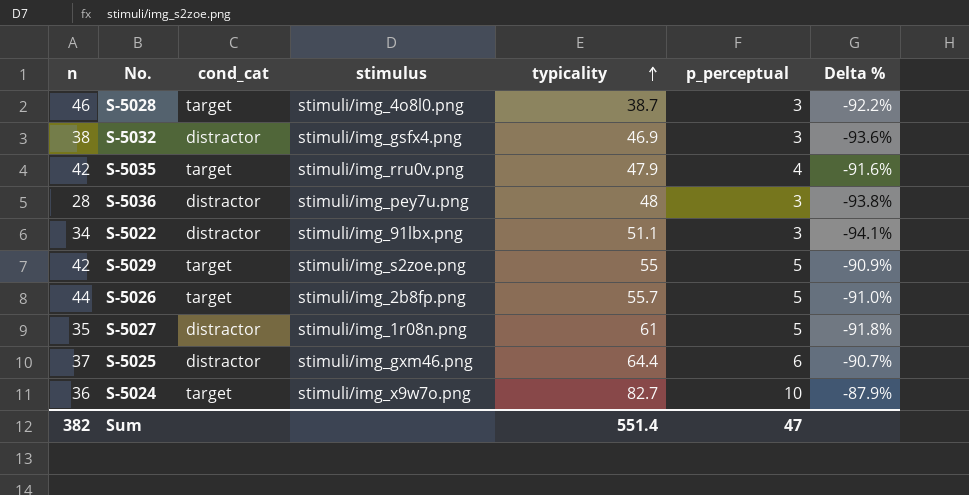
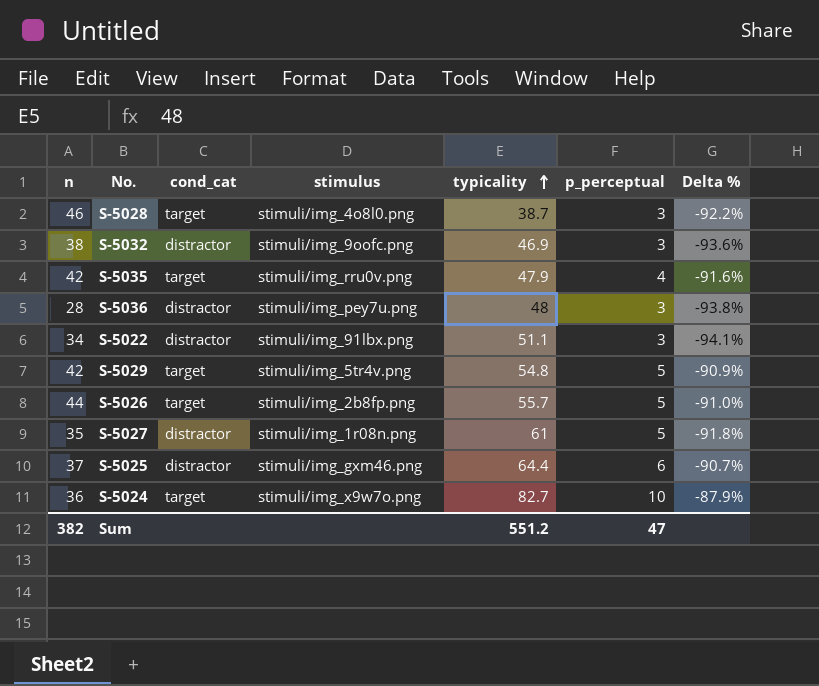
S-5032 | stimulus: stimuli/img_gsfx4.png -> stimuli/img_9oofc.png
S-5029 | stimulus: stimuli/img_s2zoe.png -> stimuli/img_5tr4v.png
S-5029 | typicality: 55 -> 54.8
Sum | typicality: 551.4 -> 551.2

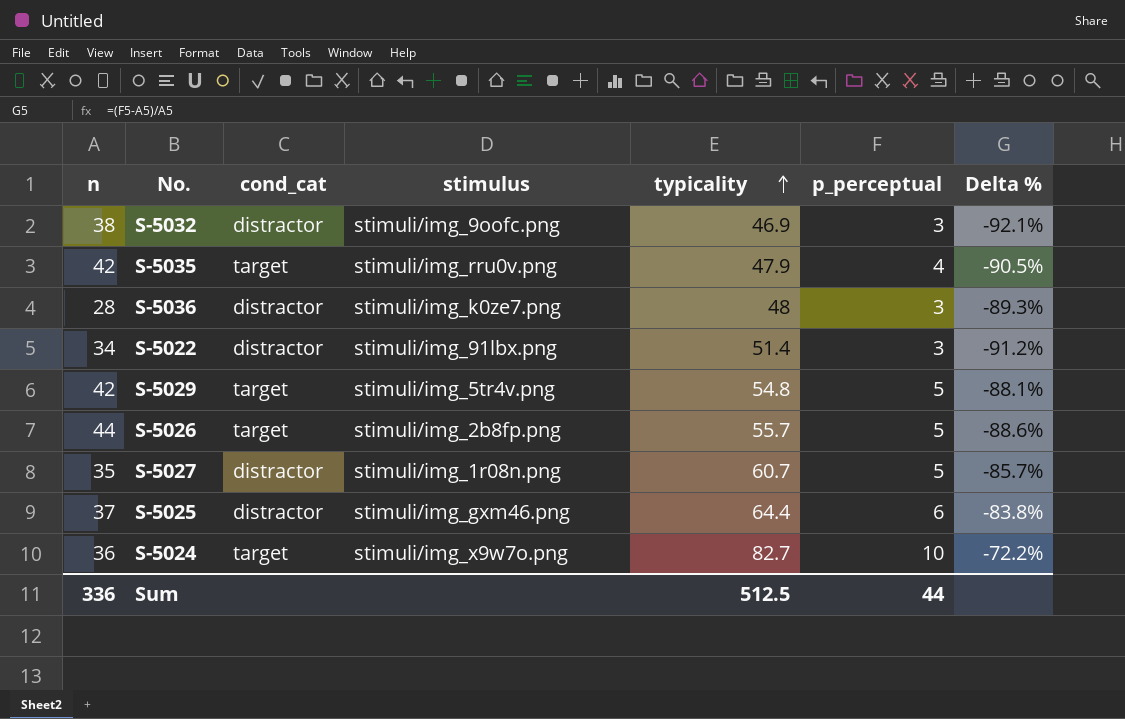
column Delta % | formula: ([p_perceptual] - [typicality]) / [typicality] -> ([p_perceptual] - [n]) / [n]
row S-5028: 46 | target | stimuli/img_4o8l0.png | 38.7 | 3 | -92.2% -> none
S-5036 | stimulus: stimuli/img_pey7u.png -> stimuli/img_k0ze7.png
S-5022 | typicality: 51.1 -> 51.4
S-5027 | typicality: 61 -> 60.7
Sum | n: 382 -> 336
Sum | typicality: 551.2 -> 512.5
Sum | p_perceptual: 47 -> 44

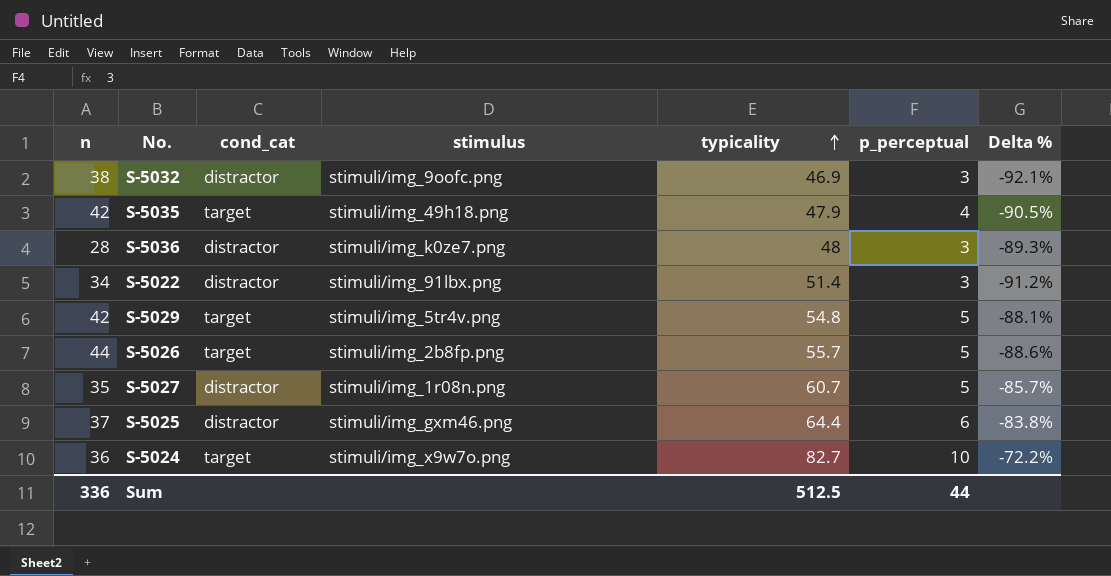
S-5035 | stimulus: stimuli/img_rru0v.png -> stimuli/img_49h18.png

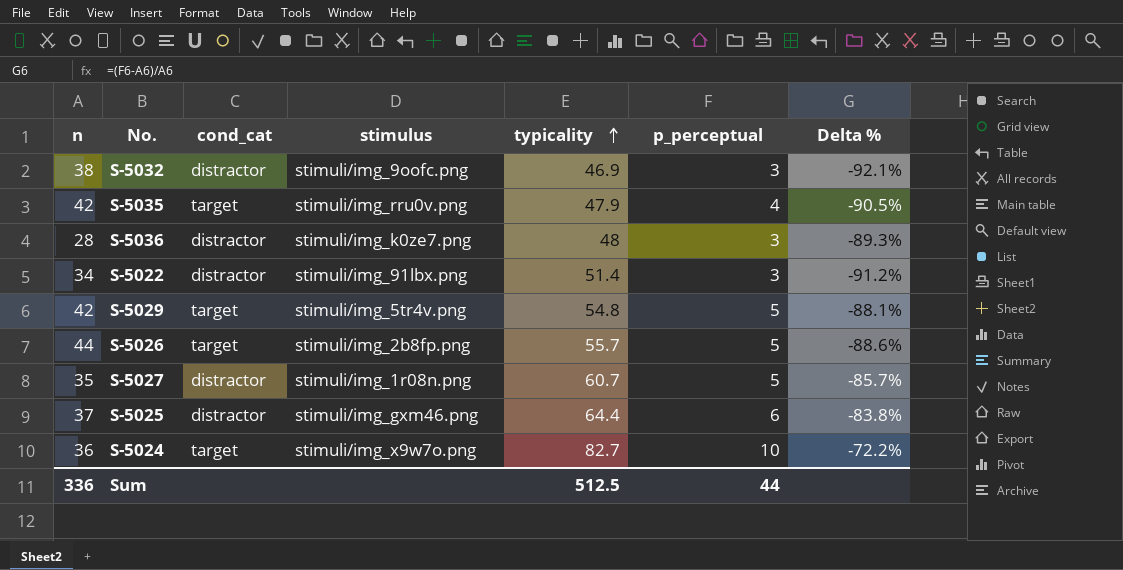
S-5035 | stimulus: stimuli/img_49h18.png -> stimuli/img_rru0v.png

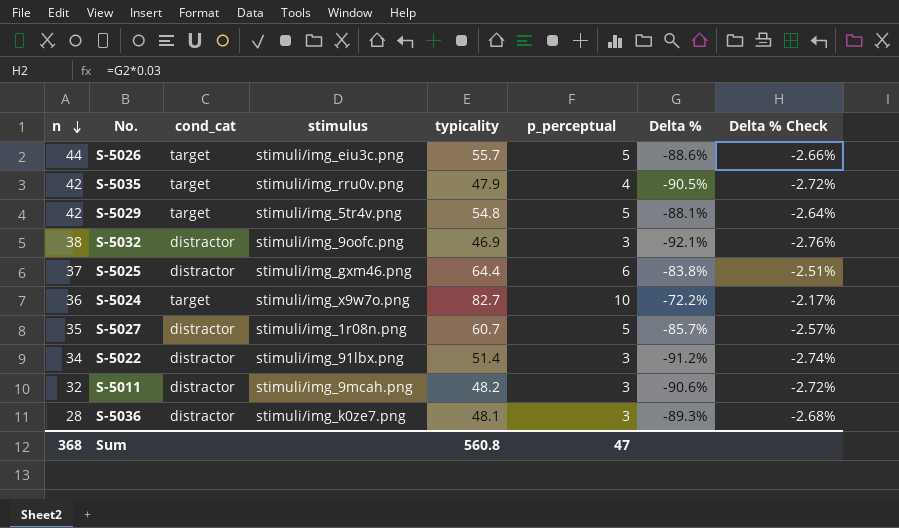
row order: typicality ascending -> n descending
column Delta % Check | formula: none -> [Delta %] * 0.03
S-5026 | stimulus: stimuli/img_2b8fp.png -> stimuli/img_eiu3c.png
row S-5011: none -> 32 | distractor | stimuli/img_9mcah.png | 48.2 | 3 | -90.6% | -2.72%
S-5036 | typicality: 48 -> 48.1
Sum | n: 336 -> 368
Sum | typicality: 512.5 -> 560.8
Sum | p_perceptual: 44 -> 47

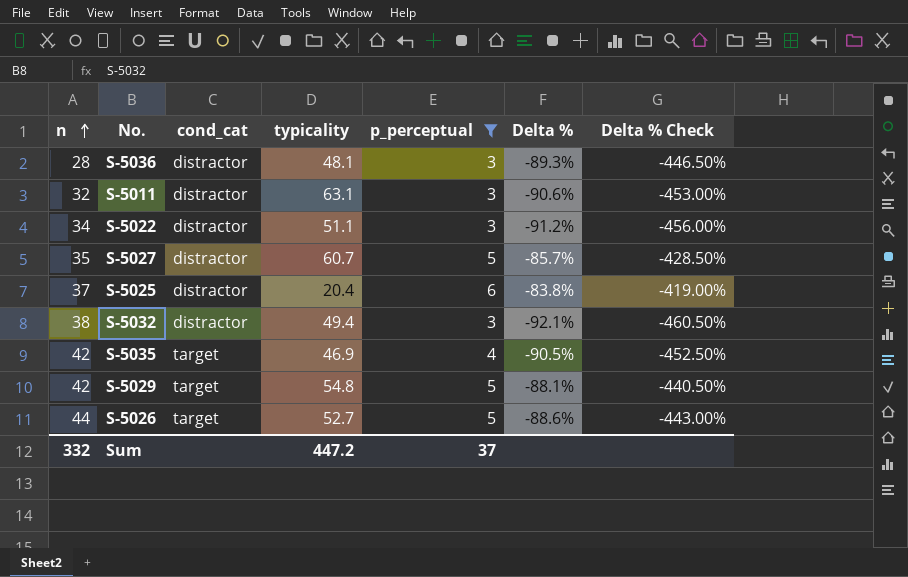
filter: none -> p_perceptual != 10
row order: n descending -> n ascending
column stimulus | position: 4 -> none
column Delta % Check | formula: [Delta %] * 0.03 -> [Delta %] * 5
S-5011 | typicality: 48.2 -> 63.1
S-5022 | typicality: 51.4 -> 51.1
S-5025 | typicality: 64.4 -> 20.4
S-5032 | typicality: 46.9 -> 49.4
S-5035 | typicality: 47.9 -> 46.9
S-5026 | typicality: 55.7 -> 52.7
Sum | n: 368 -> 332
Sum | typicality: 560.8 -> 447.2
Sum | p_perceptual: 47 -> 37

